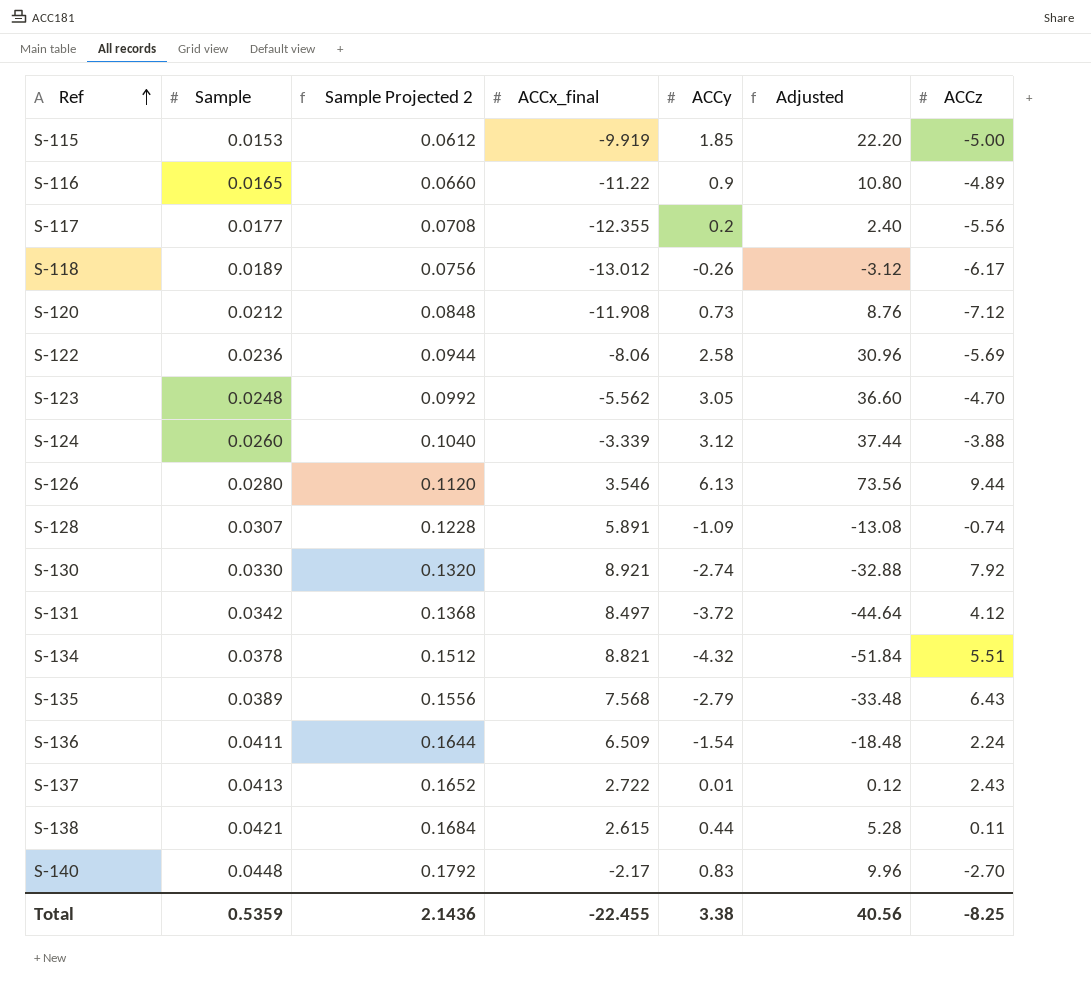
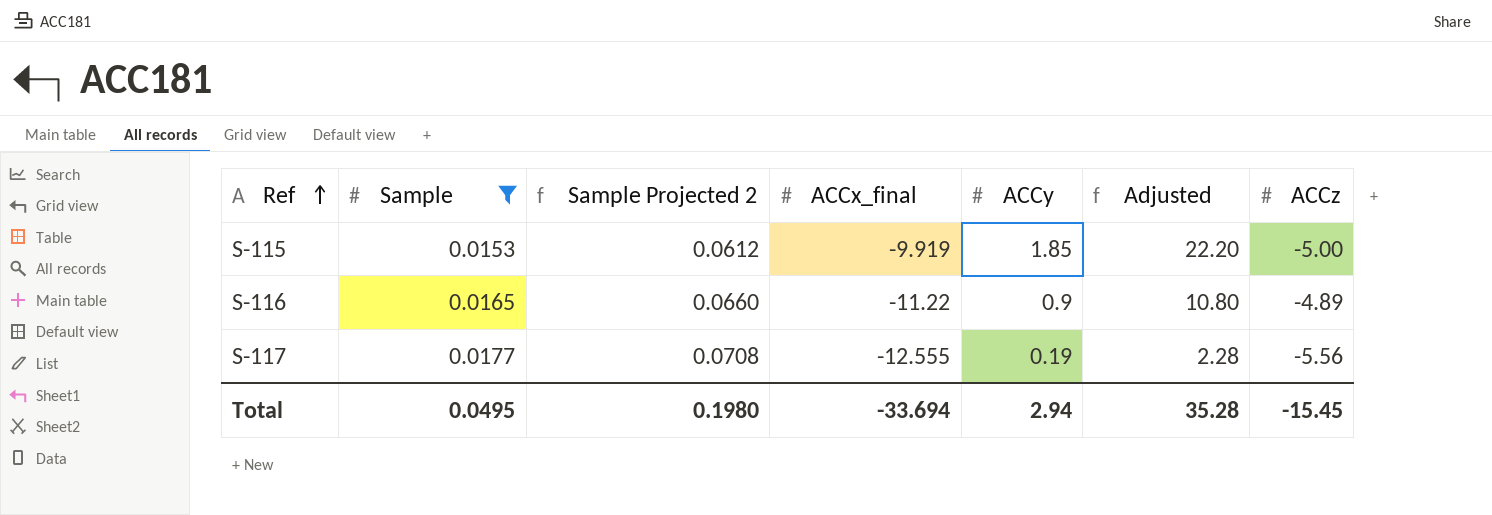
filter: none -> Sample <= 0.0177
S-117 | ACCx_final: -12.355 -> -12.555
S-117 | ACCy: 0.2 -> 0.19
S-117 | Adjusted: 2.40 -> 2.28
Total | Sample: 0.5359 -> 0.0495
Total | Sample Projected 2: 2.1436 -> 0.1980
Total | ACCx_final: -22.455 -> -33.694
Total | ACCy: 3.38 -> 2.94
Total | Adjusted: 40.56 -> 35.28
Total | ACCz: -8.25 -> -15.45

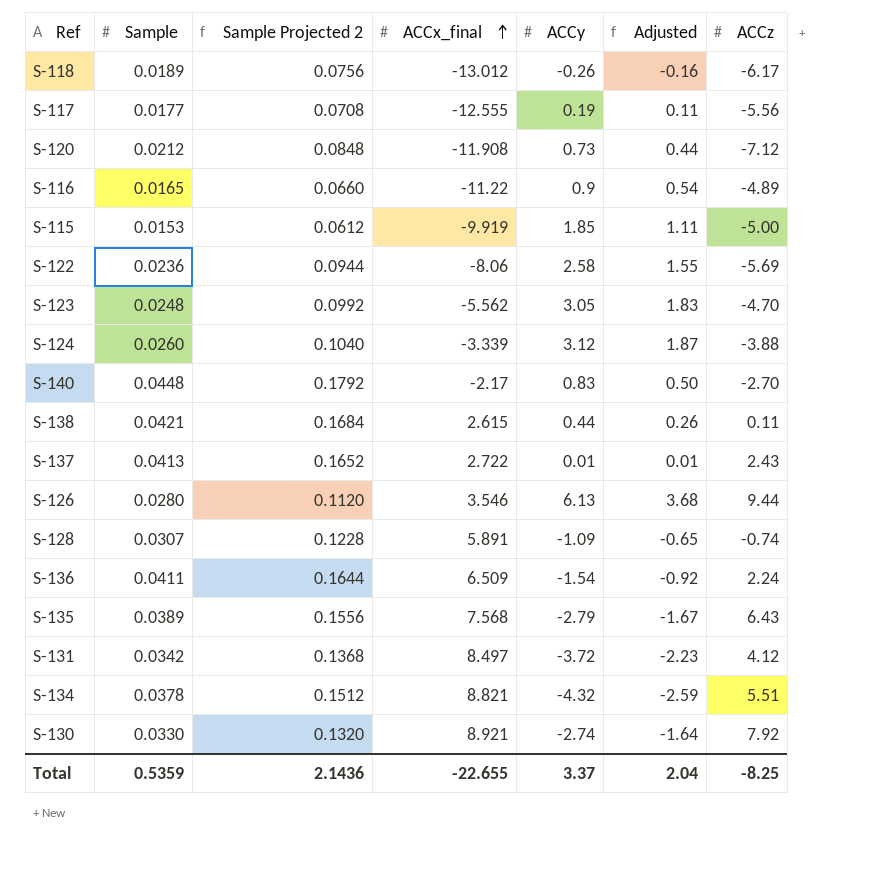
filter: Sample <= 0.0177 -> none
row order: Ref ascending -> ACCx_final ascending
column Adjusted | formula: [ACCy] * 12 -> [ACCy] * 0.6
Total | Sample: 0.0495 -> 0.5359
Total | Sample Projected 2: 0.1980 -> 2.1436
Total | ACCx_final: -33.694 -> -22.655
Total | ACCy: 2.94 -> 3.37
Total | Adjusted: 35.28 -> 2.04
Total | ACCz: -15.45 -> -8.25

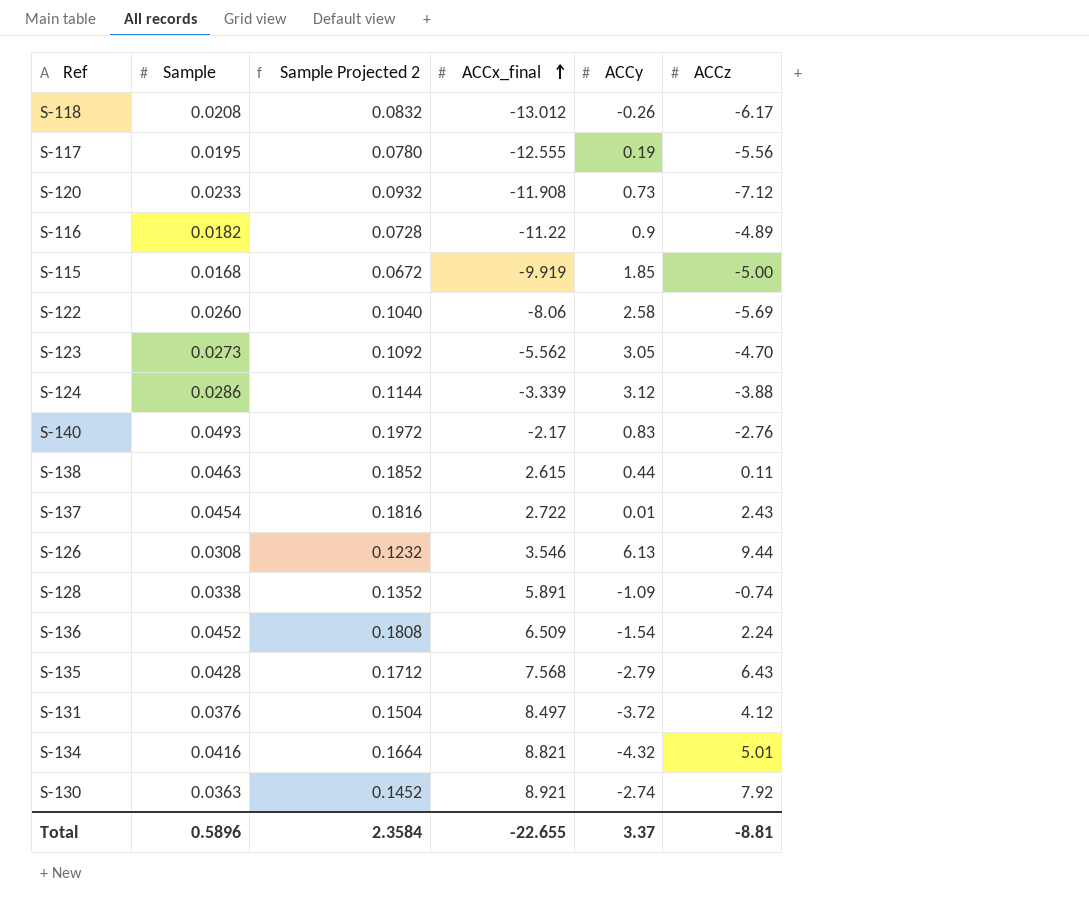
column Adjusted | formula: [ACCy] * 0.6 -> none
S-118 | Sample: 0.0189 -> 0.0208
S-118 | Sample Projected 2: 0.0756 -> 0.0832
S-117 | Sample: 0.0177 -> 0.0195
S-117 | Sample Projected 2: 0.0708 -> 0.0780
S-120 | Sample: 0.0212 -> 0.0233
S-120 | Sample Projected 2: 0.0848 -> 0.0932
S-116 | Sample: 0.0165 -> 0.0182
S-116 | Sample Projected 2: 0.0660 -> 0.0728
S-115 | Sample: 0.0153 -> 0.0168
S-115 | Sample Projected 2: 0.0612 -> 0.0672
S-122 | Sample: 0.0236 -> 0.0260
S-122 | Sample Projected 2: 0.0944 -> 0.1040
S-123 | Sample: 0.0248 -> 0.0273
S-123 | Sample Projected 2: 0.0992 -> 0.1092
S-124 | Sample: 0.0260 -> 0.0286
S-124 | Sample Projected 2: 0.1040 -> 0.1144
S-140 | Sample: 0.0448 -> 0.0493
S-140 | Sample Projected 2: 0.1792 -> 0.1972
S-140 | ACCz: -2.70 -> -2.76
S-138 | Sample: 0.0421 -> 0.0463
S-138 | Sample Projected 2: 0.1684 -> 0.1852
S-137 | Sample: 0.0413 -> 0.0454
S-137 | Sample Projected 2: 0.1652 -> 0.1816
S-126 | Sample: 0.0280 -> 0.0308
S-126 | Sample Projected 2: 0.1120 -> 0.1232
S-128 | Sample: 0.0307 -> 0.0338
S-128 | Sample Projected 2: 0.1228 -> 0.1352
S-136 | Sample: 0.0411 -> 0.0452
S-136 | Sample Projected 2: 0.1644 -> 0.1808
S-135 | Sample: 0.0389 -> 0.0428
S-135 | Sample Projected 2: 0.1556 -> 0.1712
S-131 | Sample: 0.0342 -> 0.0376
S-131 | Sample Projected 2: 0.1368 -> 0.1504
S-134 | Sample: 0.0378 -> 0.0416
S-134 | Sample Projected 2: 0.1512 -> 0.1664
S-134 | ACCz: 5.51 -> 5.01
S-130 | Sample: 0.0330 -> 0.0363
S-130 | Sample Projected 2: 0.1320 -> 0.1452
Total | Sample: 0.5359 -> 0.5896
Total | Sample Projected 2: 2.1436 -> 2.3584
Total | ACCz: -8.25 -> -8.81

